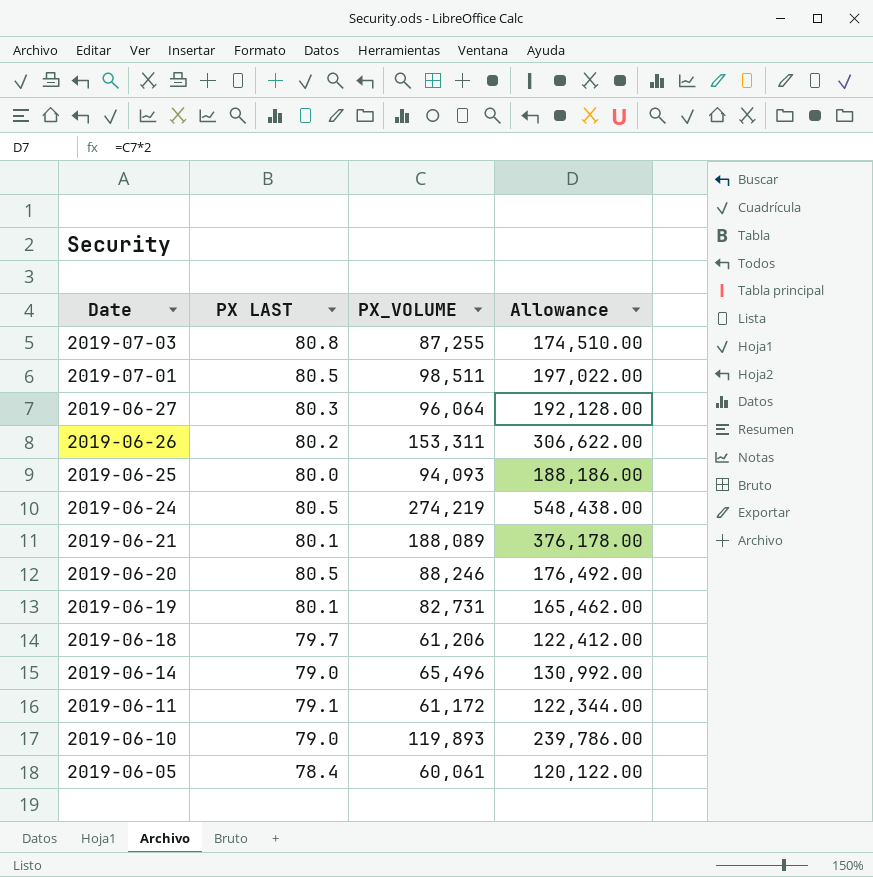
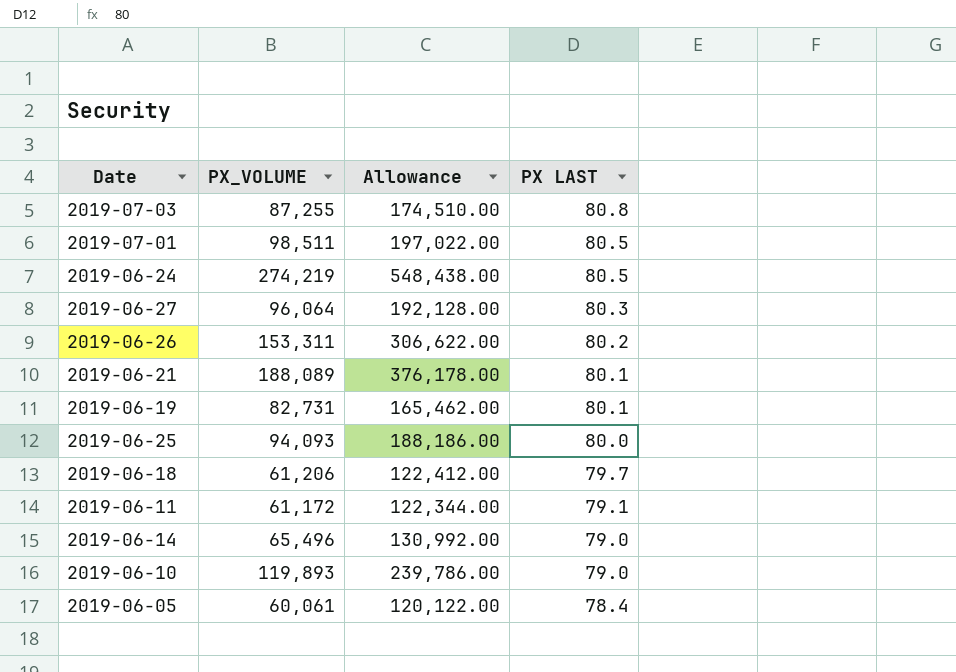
row order: Date descending -> PX LAST descending
column PX LAST | position: 2 -> 4
row 2019-06-20: 80.5 | 88,246 | 176,492.00 -> none

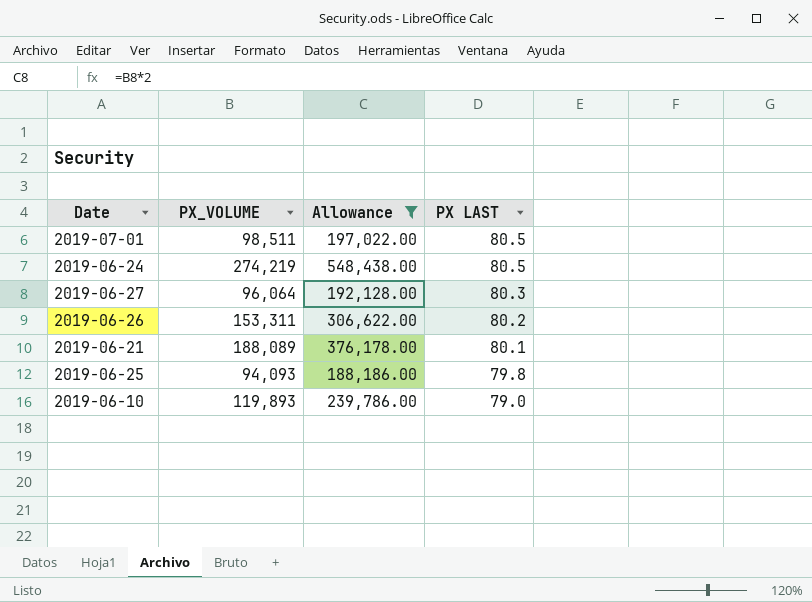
filter: none -> Allowance >= 188,186.00
2019-06-25 | PX LAST: 80.0 -> 79.8

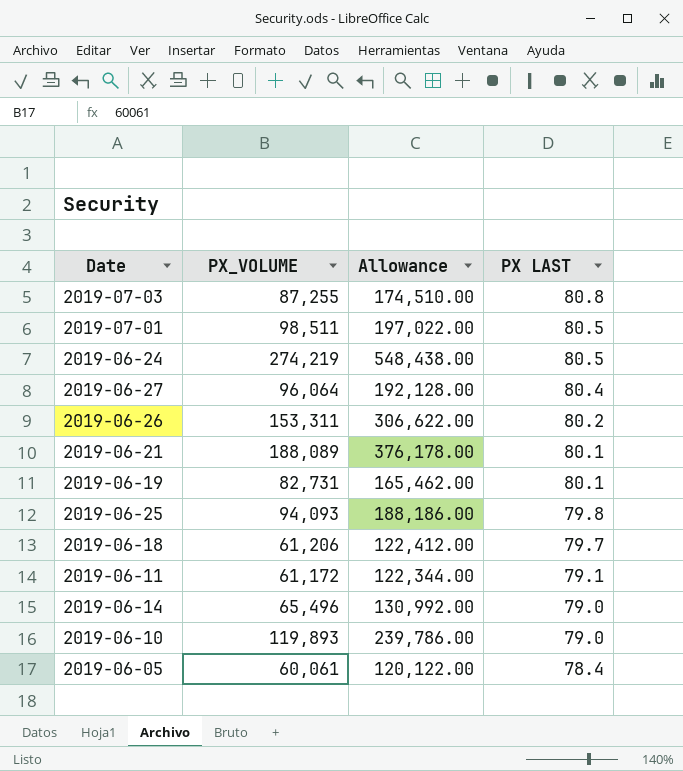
filter: Allowance >= 188,186.00 -> none
2019-06-27 | PX LAST: 80.3 -> 80.4

